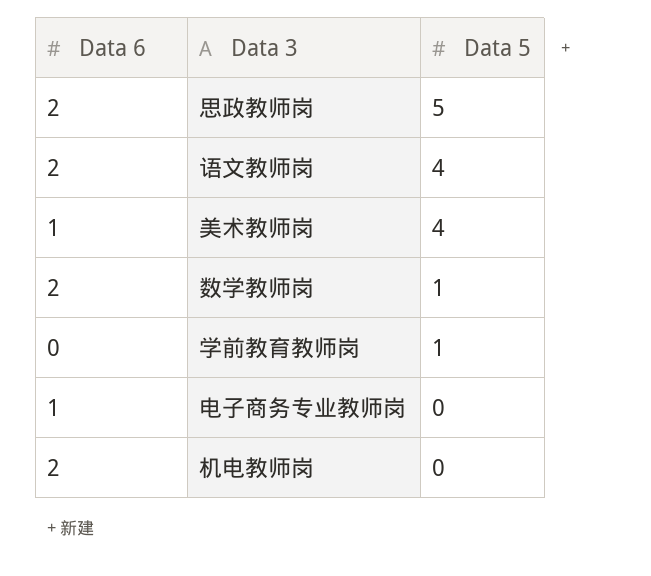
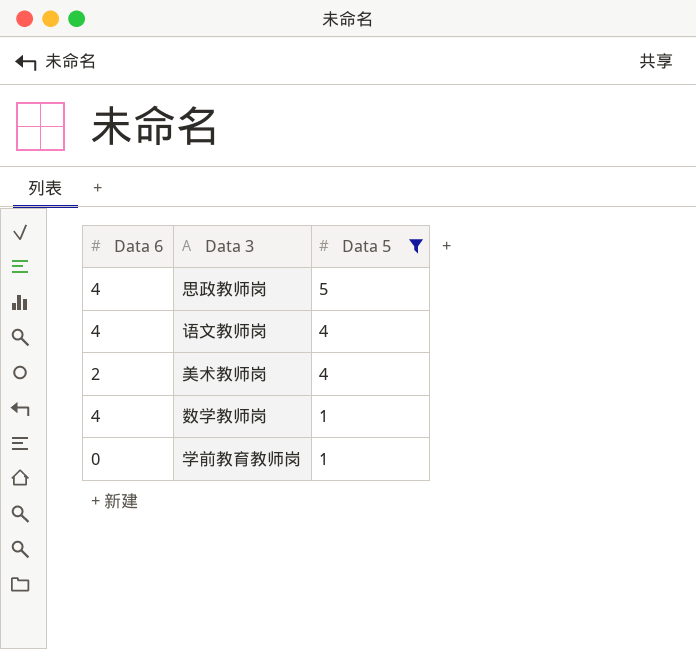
filter: none -> Data 5 != 0
思政教师岗 | Data 6: 2 -> 4
语文教师岗 | Data 6: 2 -> 4
美术教师岗 | Data 6: 1 -> 2
数学教师岗 | Data 6: 2 -> 4

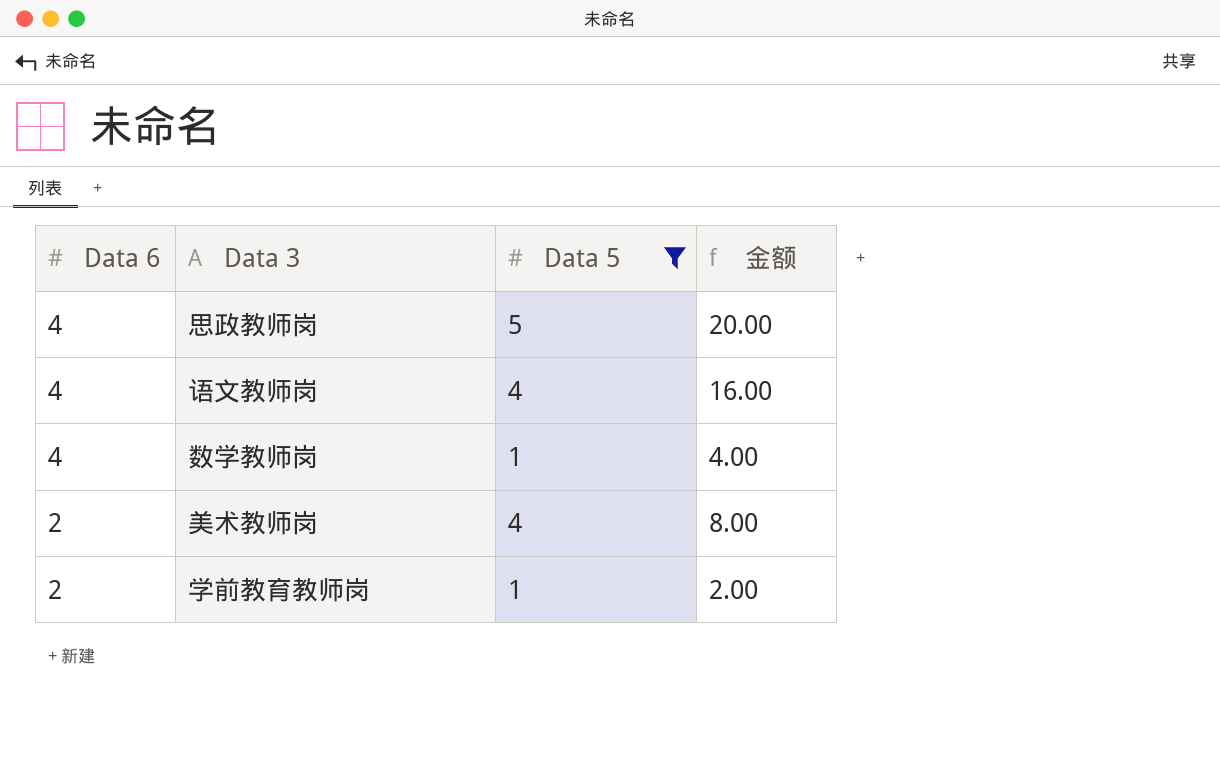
row order: Data 5 descending -> Data 6 descending
column 金额 | formula: none -> [Data 6] * [Data 5]
学前教育教师岗 | Data 6: 0 -> 2

